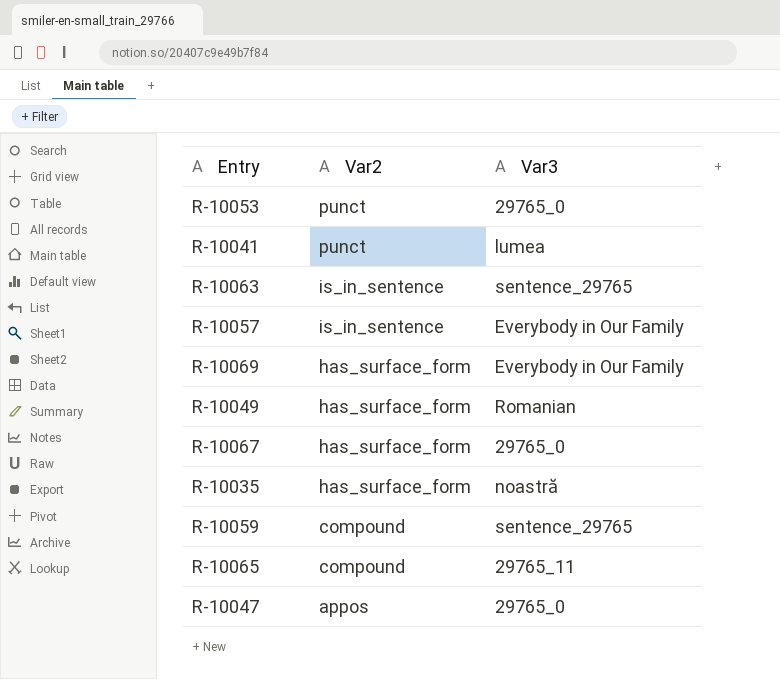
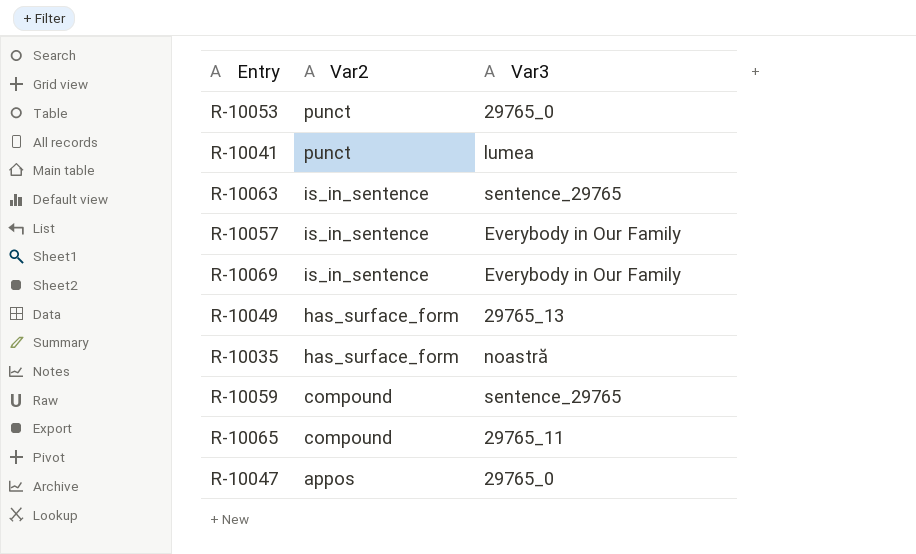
row R-10067: has_surface_form | 29765_0 -> none
R-10069 | Var2: has_surface_form -> is_in_sentence
R-10049 | Var3: Romanian -> 29765_13

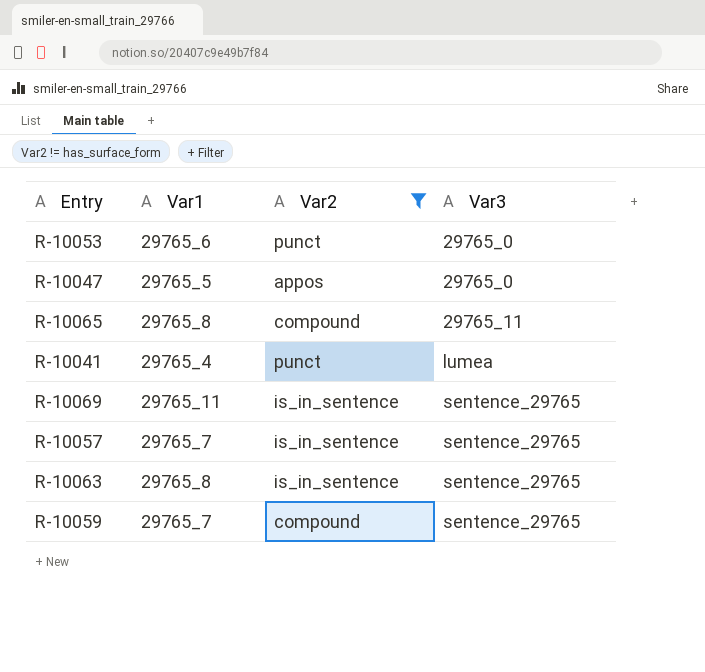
filter: none -> Var2 != has_surface_form
row order: Var2 descending -> Var3 ascending
column Var1 | position: none -> 2
R-10069 | Var3: Everybody in Our Family -> sentence_29765
R-10057 | Var3: Everybody in Our Family -> sentence_29765

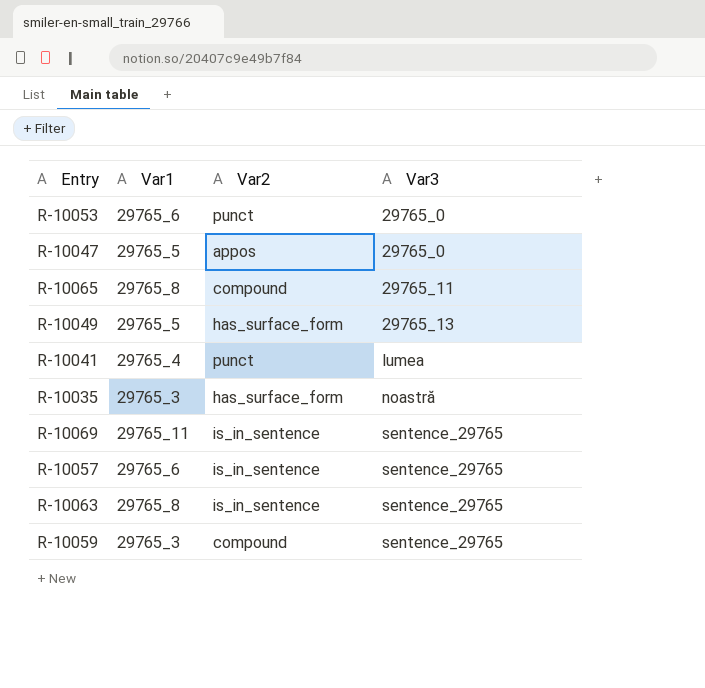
filter: Var2 != has_surface_form -> none
R-10057 | Var1: 29765_7 -> 29765_6
R-10059 | Var1: 29765_7 -> 29765_3

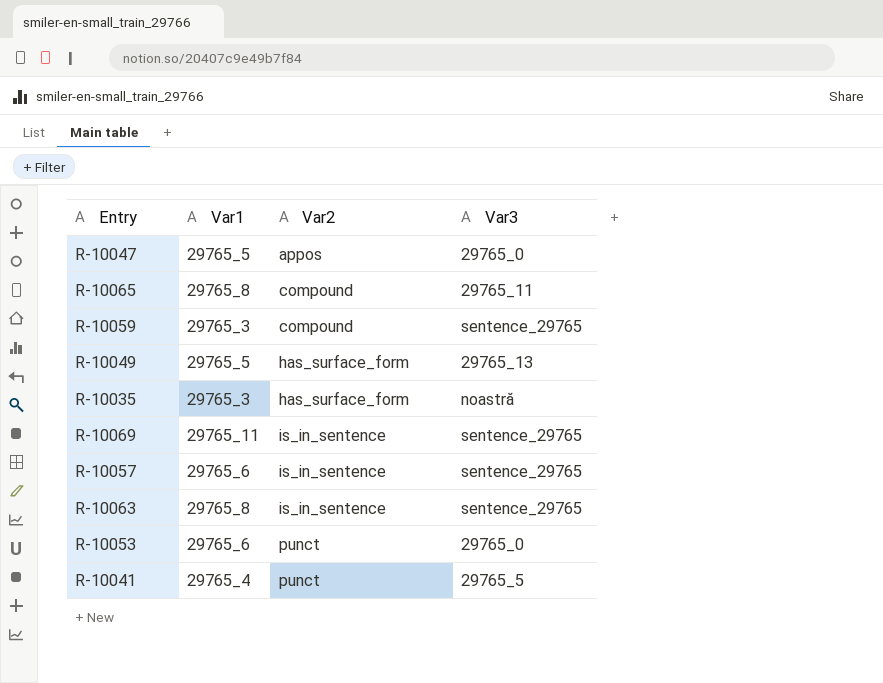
row order: Var3 ascending -> Var2 ascending
R-10041 | Var3: lumea -> 29765_5

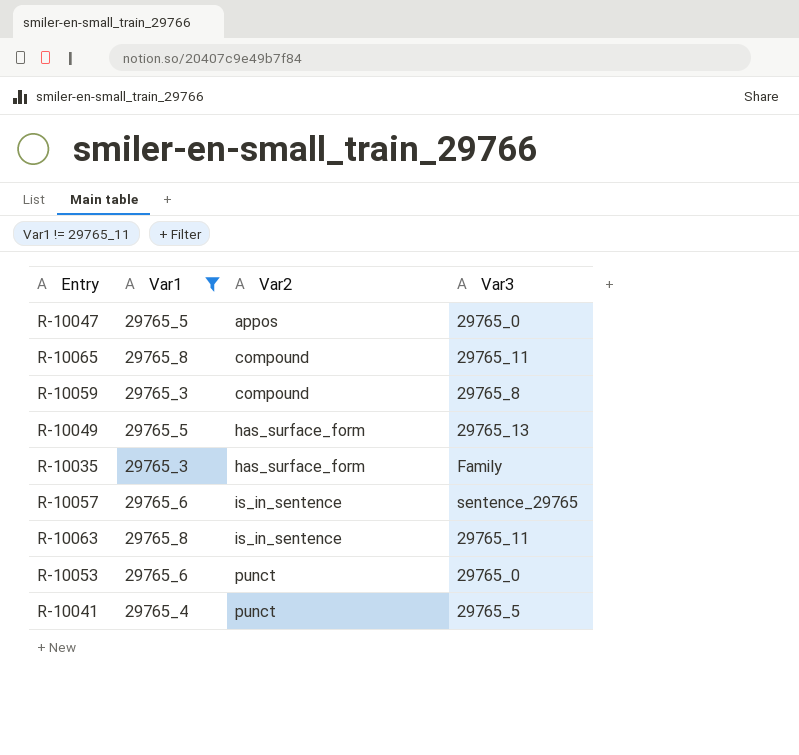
filter: none -> Var1 != 29765_11
R-10059 | Var3: sentence_29765 -> 29765_8
R-10035 | Var3: noastră -> Family
R-10063 | Var3: sentence_29765 -> 29765_11

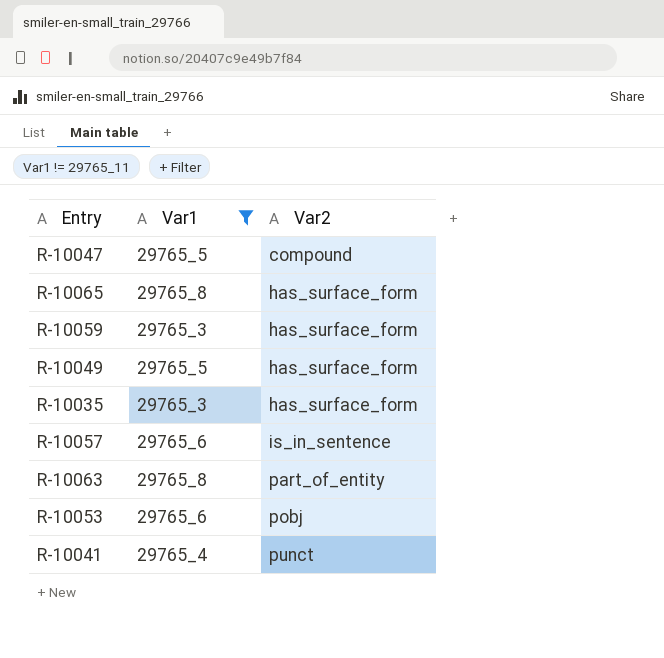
column Var3 | position: 4 -> none
R-10047 | Var2: appos -> compound
R-10065 | Var2: compound -> has_surface_form
R-10059 | Var2: compound -> has_surface_form
R-10063 | Var2: is_in_sentence -> part_of_entity
R-10053 | Var2: punct -> pobj

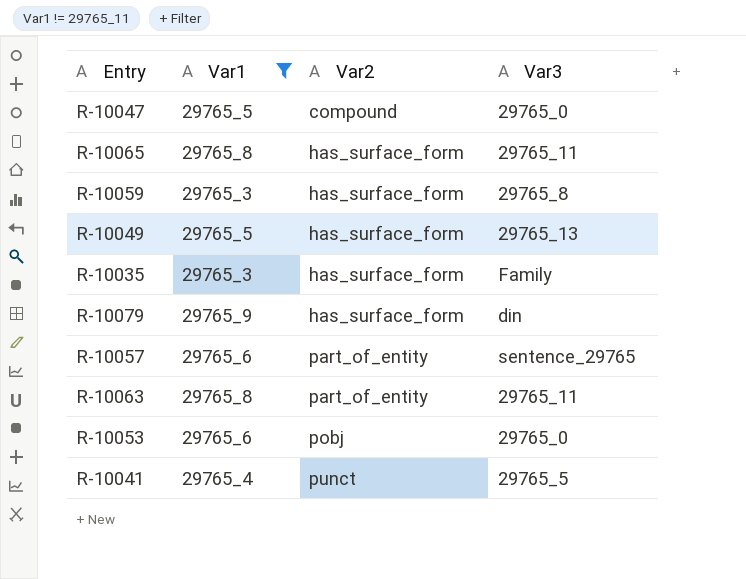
column Var3 | position: none -> 4
row R-10079: none -> 29765_9 | has_surface_form | din
R-10057 | Var2: is_in_sentence -> part_of_entity

